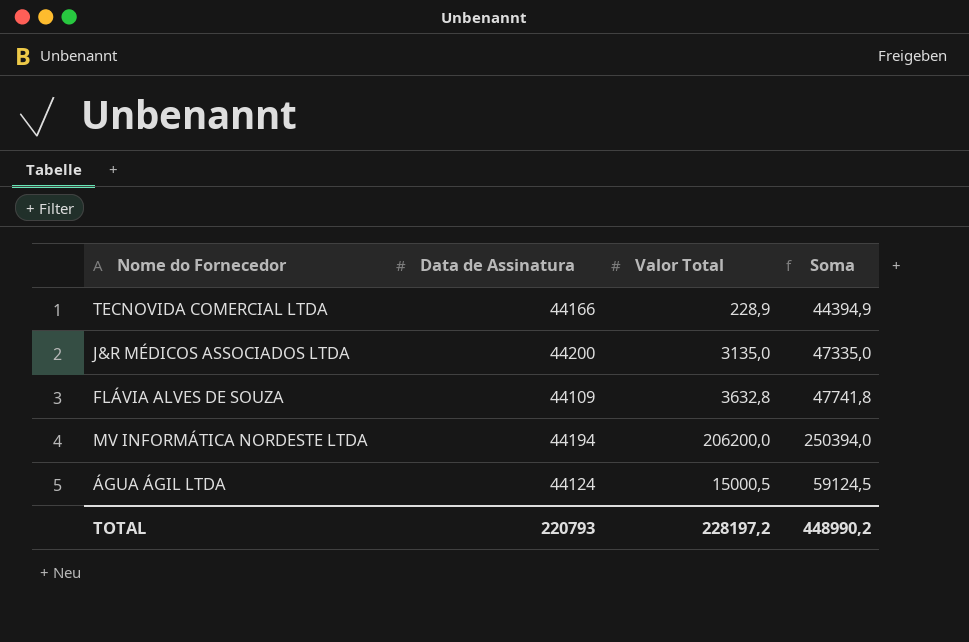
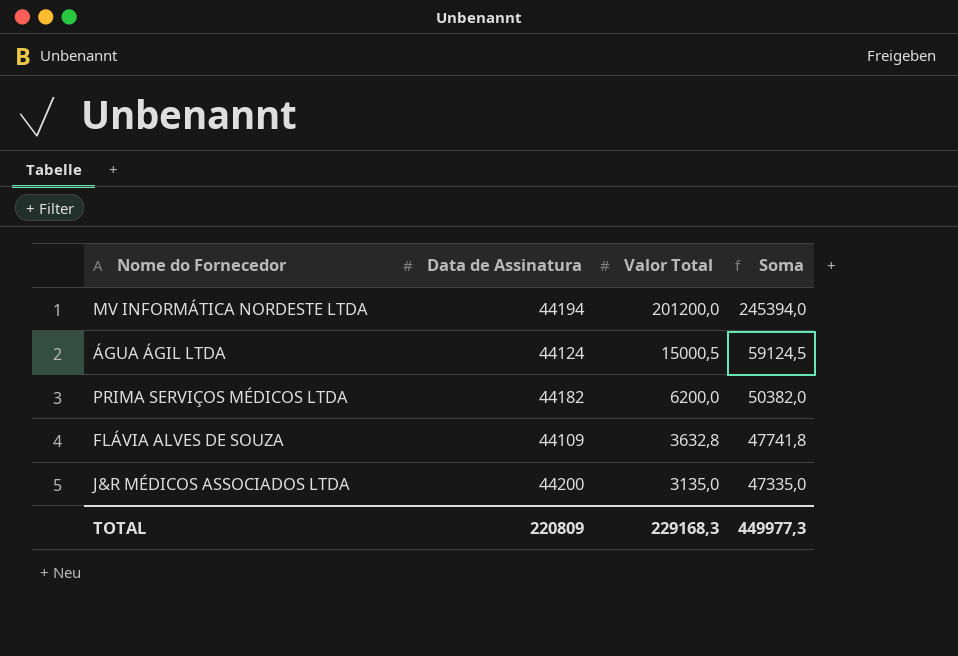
row order: none -> Valor Total descending
row TECNOVIDA COMERCIAL LTDA: 44166 | 228,9 | 44394,9 -> none
MV INFORMÁTICA NORDESTE LTDA | Valor Total: 206200,0 -> 201200,0
MV INFORMÁTICA NORDESTE LTDA | Soma: 250394,0 -> 245394,0
row PRIMA SERVIÇOS MÉDICOS LTDA: none -> 44182 | 6200,0 | 50382,0
TOTAL | Data de Assinatura: 220793 -> 220809
TOTAL | Valor Total: 228197,2 -> 229168,3
TOTAL | Soma: 448990,2 -> 449977,3

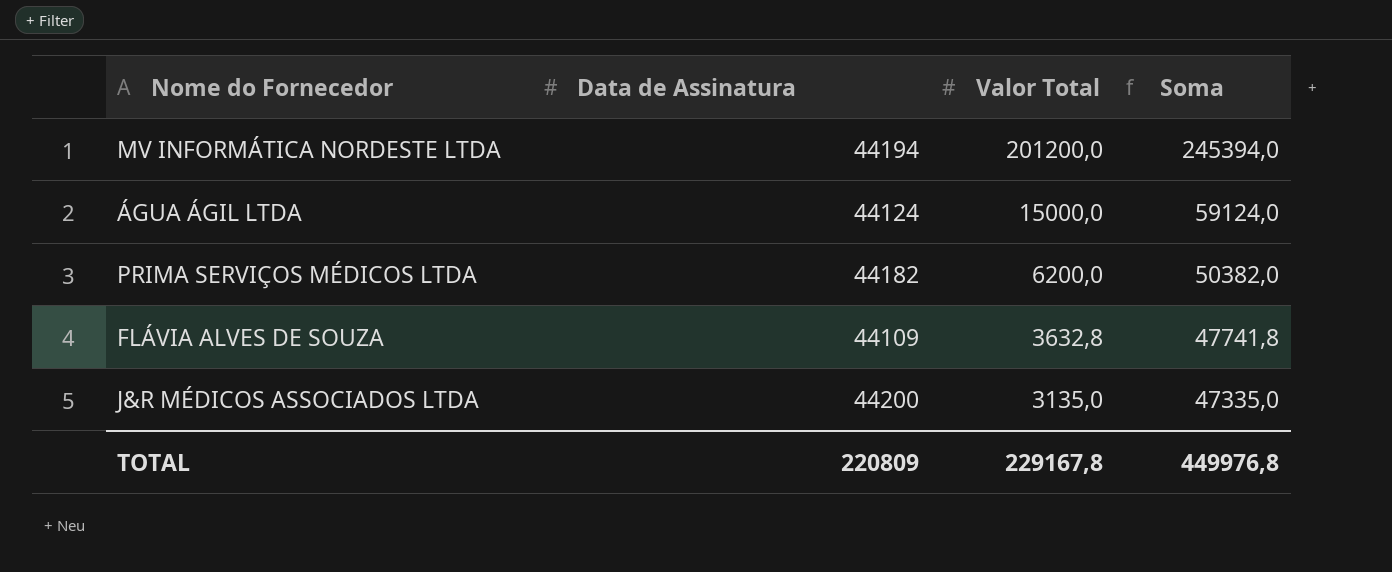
ÁGUA ÁGIL LTDA | Valor Total: 15000,5 -> 15000,0
ÁGUA ÁGIL LTDA | Soma: 59124,5 -> 59124,0
TOTAL | Valor Total: 229168,3 -> 229167,8
TOTAL | Soma: 449977,3 -> 449976,8

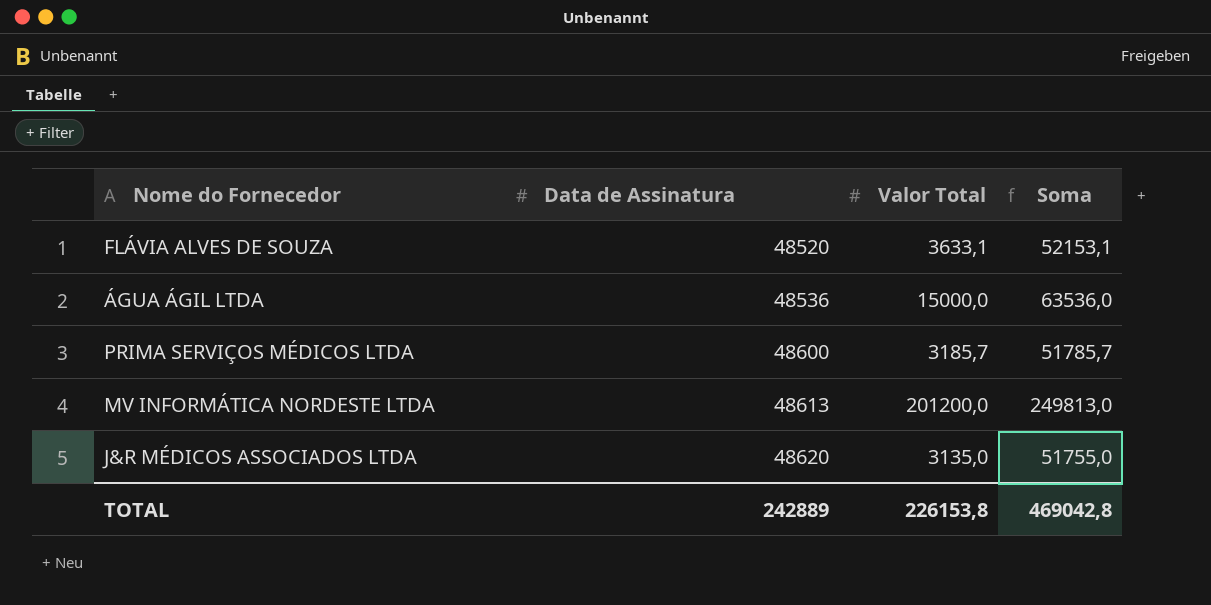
row order: Valor Total descending -> Data de Assinatura ascending
FLÁVIA ALVES DE SOUZA | Data de Assinatura: 44109 -> 48520
FLÁVIA ALVES DE SOUZA | Valor Total: 3632,8 -> 3633,1
FLÁVIA ALVES DE SOUZA | Soma: 47741,8 -> 52153,1
ÁGUA ÁGIL LTDA | Data de Assinatura: 44124 -> 48536
ÁGUA ÁGIL LTDA | Soma: 59124,0 -> 63536,0
PRIMA SERVIÇOS MÉDICOS LTDA | Data de Assinatura: 44182 -> 48600
PRIMA SERVIÇOS MÉDICOS LTDA | Valor Total: 6200,0 -> 3185,7
PRIMA SERVIÇOS MÉDICOS LTDA | Soma: 50382,0 -> 51785,7
MV INFORMÁTICA NORDESTE LTDA | Data de Assinatura: 44194 -> 48613
MV INFORMÁTICA NORDESTE LTDA | Soma: 245394,0 -> 249813,0
J&R MÉDICOS ASSOCIADOS LTDA | Data de Assinatura: 44200 -> 48620
J&R MÉDICOS ASSOCIADOS LTDA | Soma: 47335,0 -> 51755,0
TOTAL | Data de Assinatura: 220809 -> 242889
TOTAL | Valor Total: 229167,8 -> 226153,8
TOTAL | Soma: 449976,8 -> 469042,8

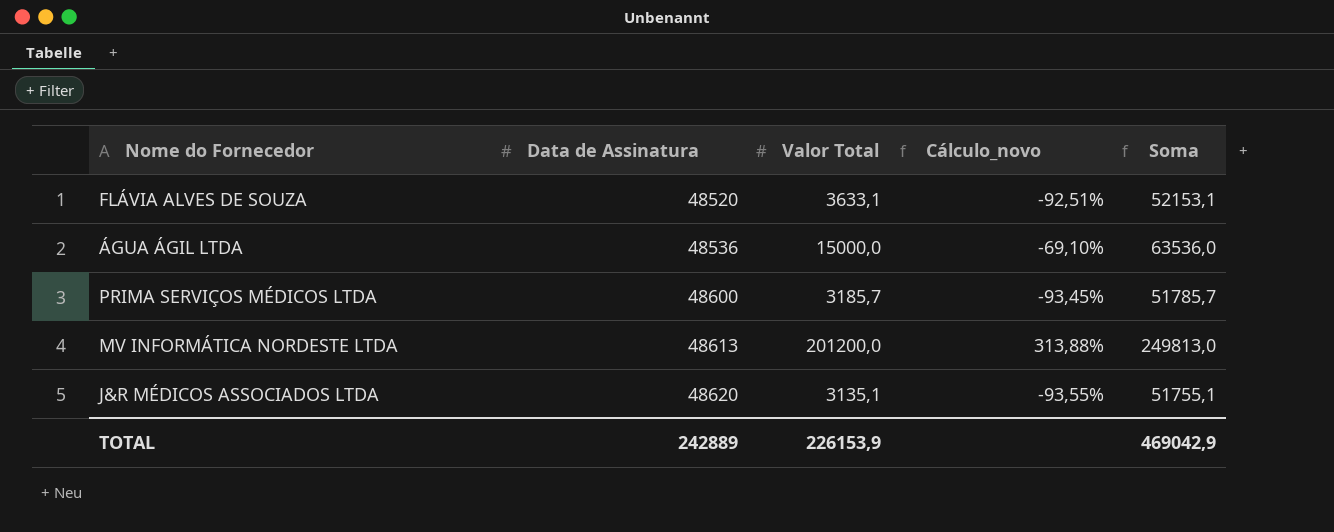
column Cálculo_novo | formula: none -> ([Valor Total] - [Data de Assinatura]) / [Data de Assinatura]
J&R MÉDICOS ASSOCIADOS LTDA | Valor Total: 3135,0 -> 3135,1
J&R MÉDICOS ASSOCIADOS LTDA | Soma: 51755,0 -> 51755,1
TOTAL | Valor Total: 226153,8 -> 226153,9
TOTAL | Soma: 469042,8 -> 469042,9

